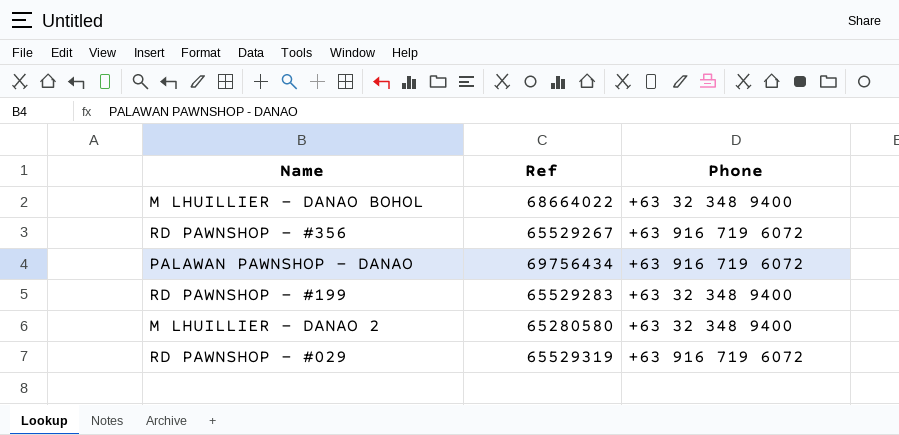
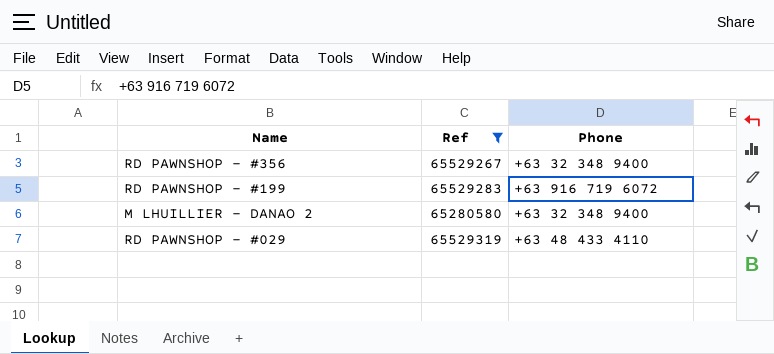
filter: none -> Ref <= 65529319
RD PAWNSHOP - #356 | Phone: +63 916 719 6072 -> +63 32 348 9400
RD PAWNSHOP - #199 | Phone: +63 32 348 9400 -> +63 916 719 6072
RD PAWNSHOP - #029 | Phone: +63 916 719 6072 -> +63 48 433 4110

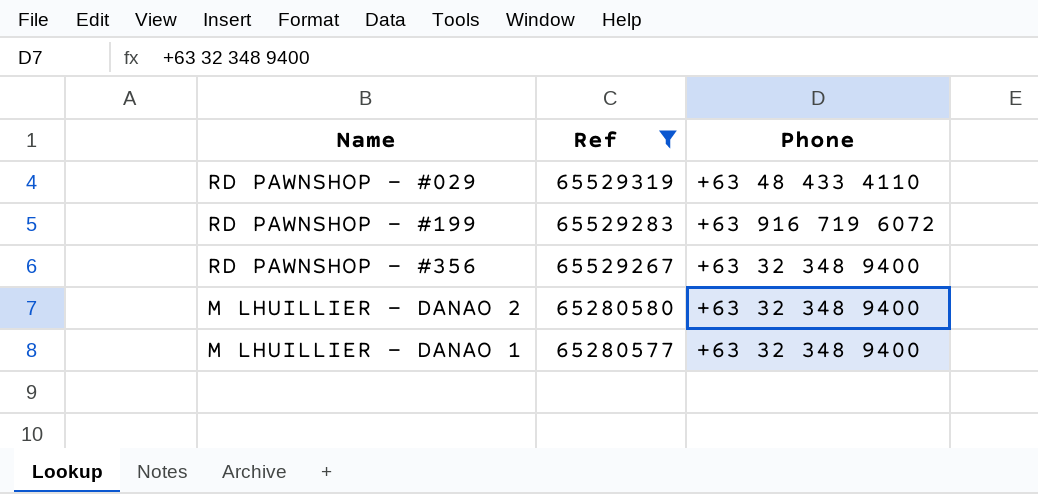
row order: none -> Ref descending
row M LHUILLIER - DANAO 1: none -> 65280577 | +63 32 348 9400

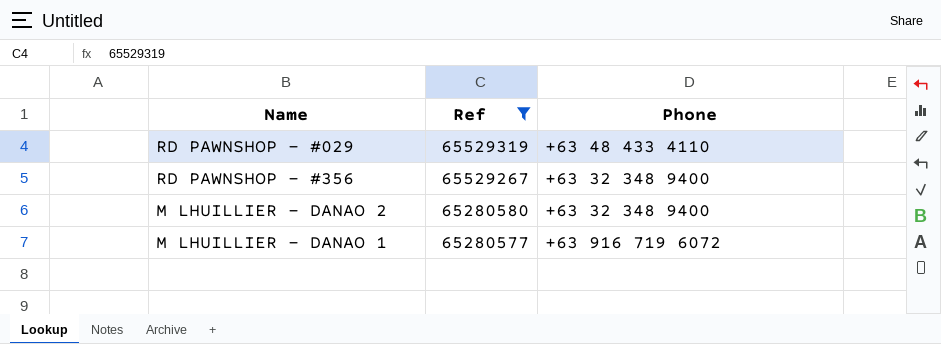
row RD PAWNSHOP - #199: 65529283 | +63 916 719 6072 -> none
M LHUILLIER - DANAO 1 | Phone: +63 32 348 9400 -> +63 916 719 6072

